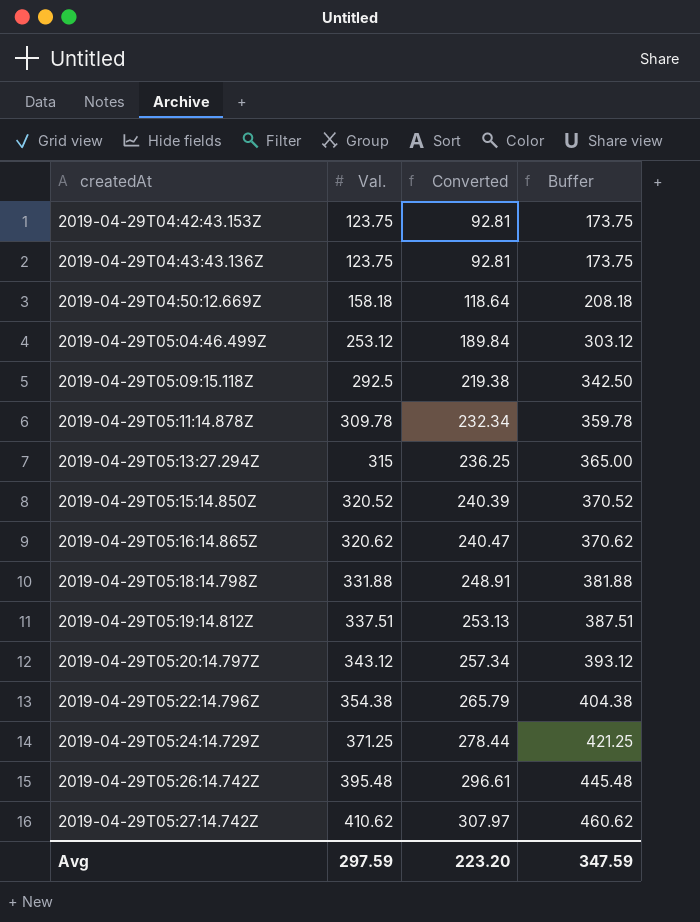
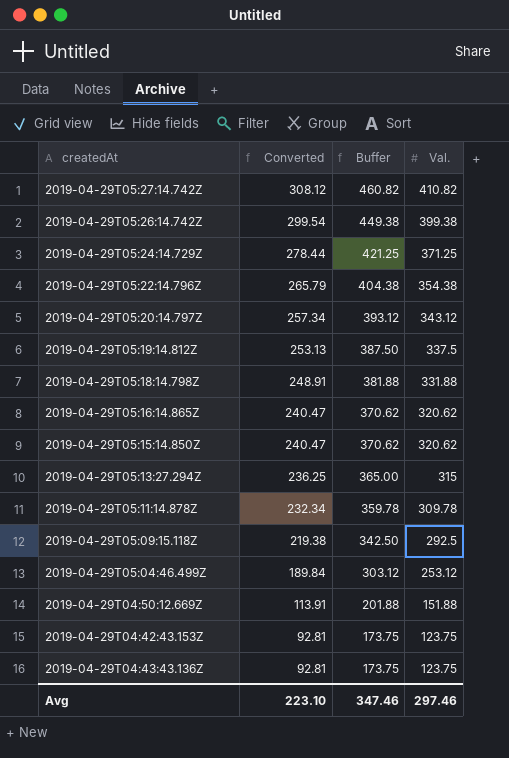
row order: createdAt ascending -> Converted descending
column Val. | position: 2 -> 4
2019-04-29T05:27:14.742Z | Converted: 307.97 -> 308.12
2019-04-29T05:27:14.742Z | Buffer: 460.62 -> 460.82
2019-04-29T05:27:14.742Z | Val.: 410.62 -> 410.82
2019-04-29T05:26:14.742Z | Converted: 296.61 -> 299.54
2019-04-29T05:26:14.742Z | Buffer: 445.48 -> 449.38
2019-04-29T05:26:14.742Z | Val.: 395.48 -> 399.38
2019-04-29T05:19:14.812Z | Buffer: 387.51 -> 387.50
2019-04-29T05:19:14.812Z | Val.: 337.51 -> 337.5
2019-04-29T05:15:14.850Z | Converted: 240.39 -> 240.47
2019-04-29T05:15:14.850Z | Buffer: 370.52 -> 370.62
2019-04-29T05:15:14.850Z | Val.: 320.52 -> 320.62
2019-04-29T04:50:12.669Z | Converted: 118.64 -> 113.91
2019-04-29T04:50:12.669Z | Buffer: 208.18 -> 201.88
2019-04-29T04:50:12.669Z | Val.: 158.18 -> 151.88
Avg | Converted: 223.20 -> 223.10
Avg | Buffer: 347.59 -> 347.46
Avg | Val.: 297.59 -> 297.46

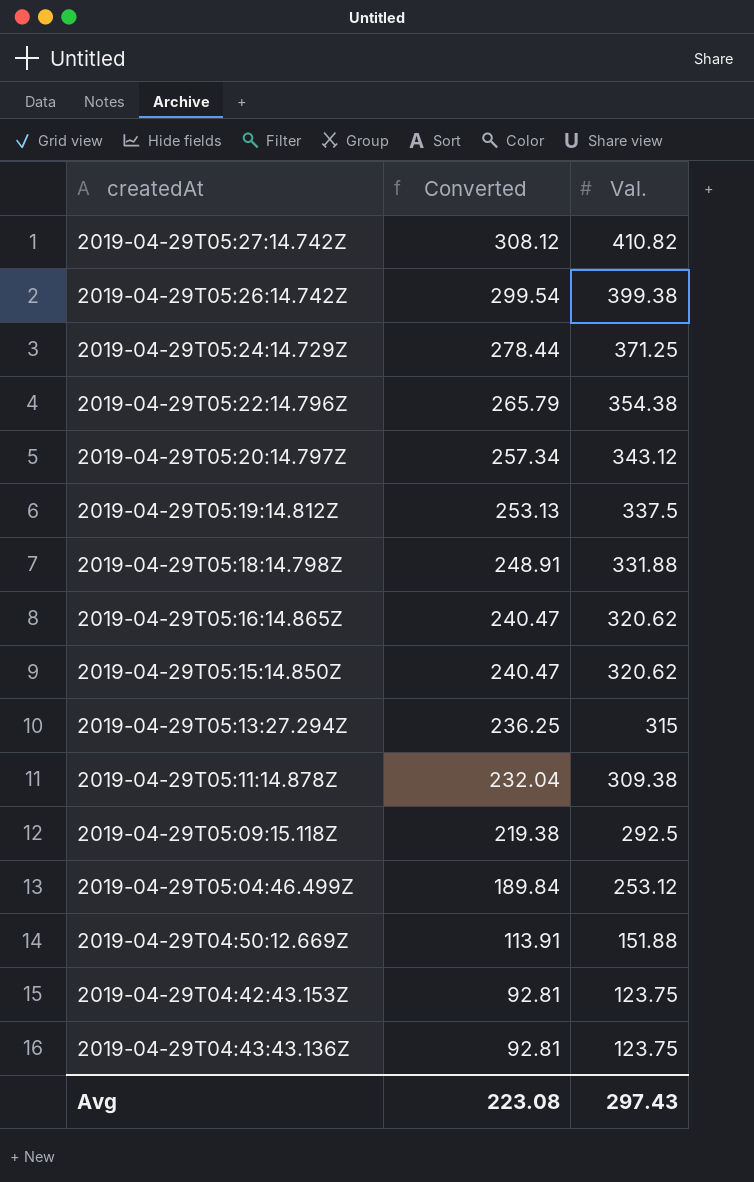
column Buffer | formula: [Val.] + 50 -> none
2019-04-29T05:11:14.878Z | Converted: 232.34 -> 232.04
2019-04-29T05:11:14.878Z | Val.: 309.78 -> 309.38
Avg | Converted: 223.10 -> 223.08
Avg | Val.: 297.46 -> 297.43

